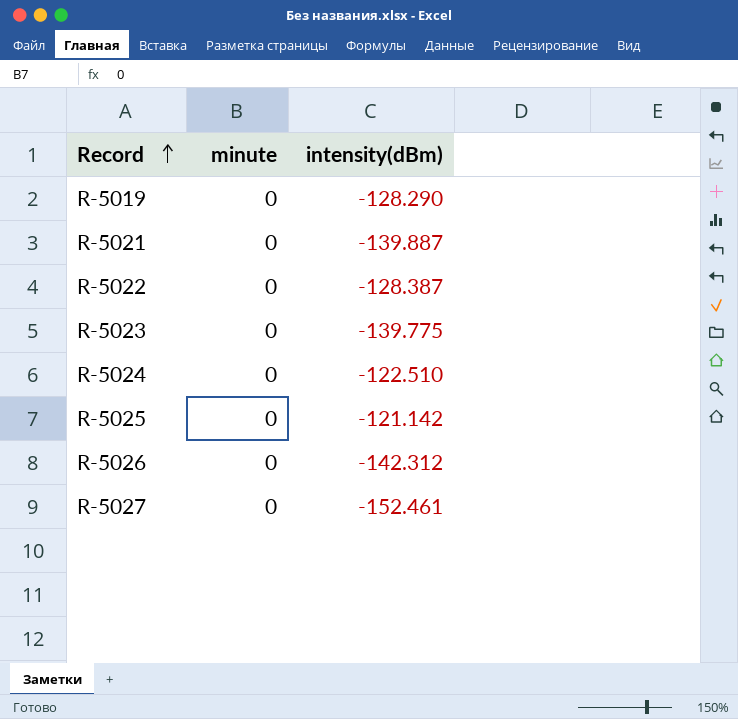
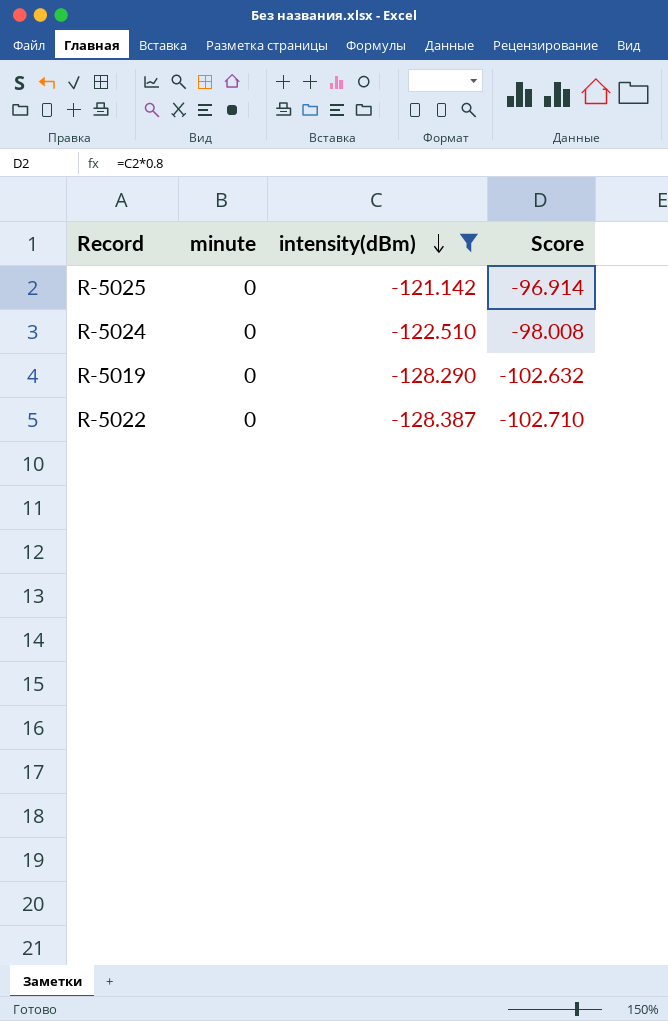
filter: none -> intensity(dBm) >= -128.387
row order: Record ascending -> intensity(dBm) descending
column Score | formula: none -> [intensity(dBm)] * 0.8

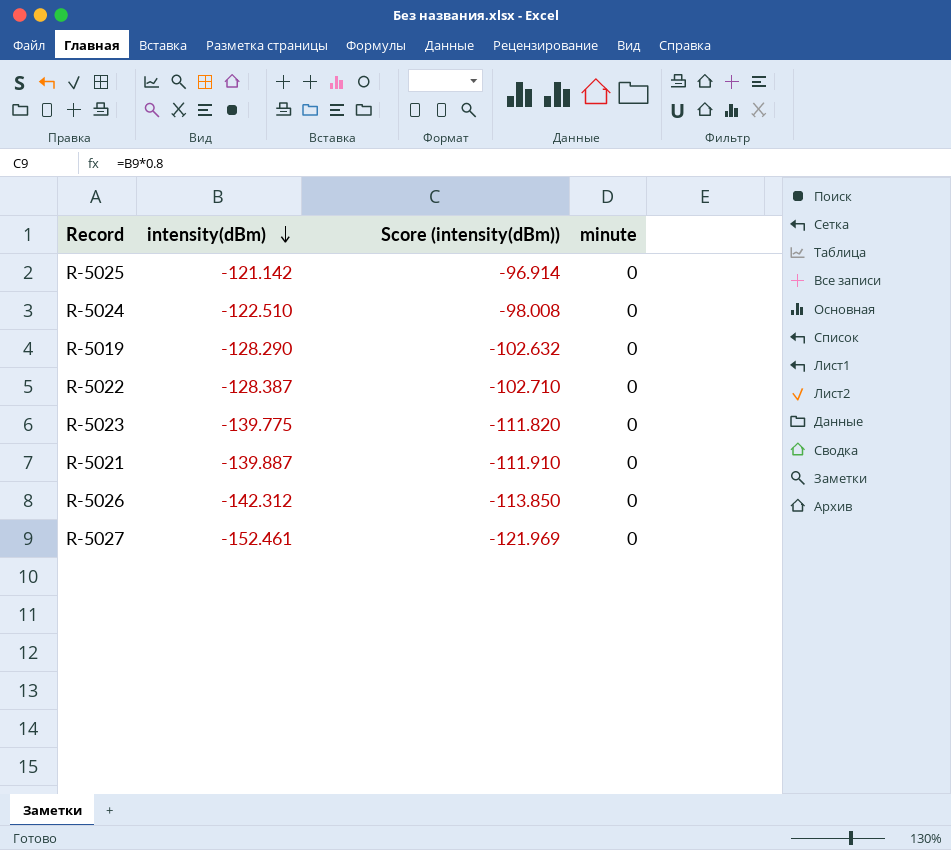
filter: intensity(dBm) >= -128.387 -> none
column name: Score -> Score (intensity(dBm))
column minute | position: 2 -> 4

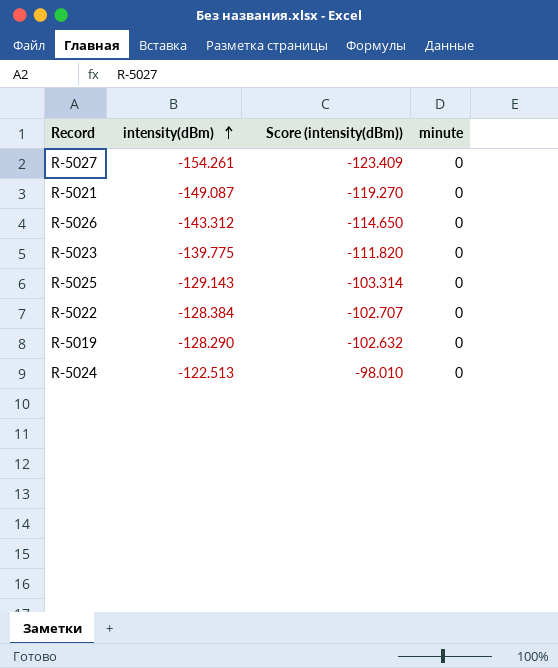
row order: intensity(dBm) descending -> intensity(dBm) ascending
R-5027 | intensity(dBm): -152.461 -> -154.261
R-5027 | Score (intensity(dBm)): -121.969 -> -123.409
R-5021 | intensity(dBm): -139.887 -> -149.087
R-5021 | Score (intensity(dBm)): -111.910 -> -119.270
R-5026 | intensity(dBm): -142.312 -> -143.312
R-5026 | Score (intensity(dBm)): -113.850 -> -114.650
R-5025 | intensity(dBm): -121.142 -> -129.143
R-5025 | Score (intensity(dBm)): -96.914 -> -103.314
R-5022 | intensity(dBm): -128.387 -> -128.384
R-5022 | Score (intensity(dBm)): -102.710 -> -102.707
R-5024 | intensity(dBm): -122.510 -> -122.513
R-5024 | Score (intensity(dBm)): -98.008 -> -98.010

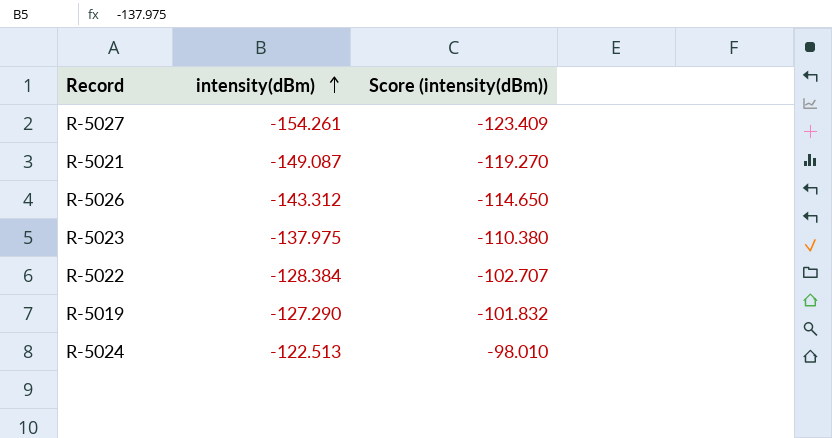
column minute | position: 4 -> none
row R-5025: -129.143 | -103.314 | 0 -> none
R-5023 | intensity(dBm): -139.775 -> -137.975
R-5023 | Score (intensity(dBm)): -111.820 -> -110.380
R-5019 | intensity(dBm): -128.290 -> -127.290
R-5019 | Score (intensity(dBm)): -102.632 -> -101.832

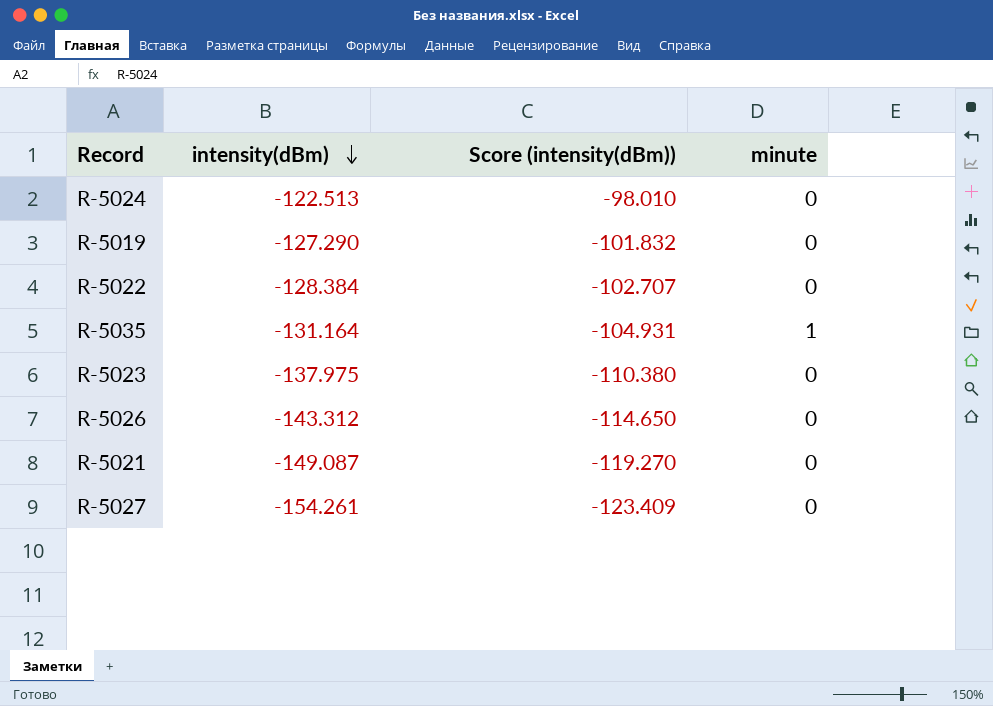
row order: intensity(dBm) ascending -> intensity(dBm) descending
column minute | position: none -> 4
row R-5035: none -> -131.164 | -104.931 | 1

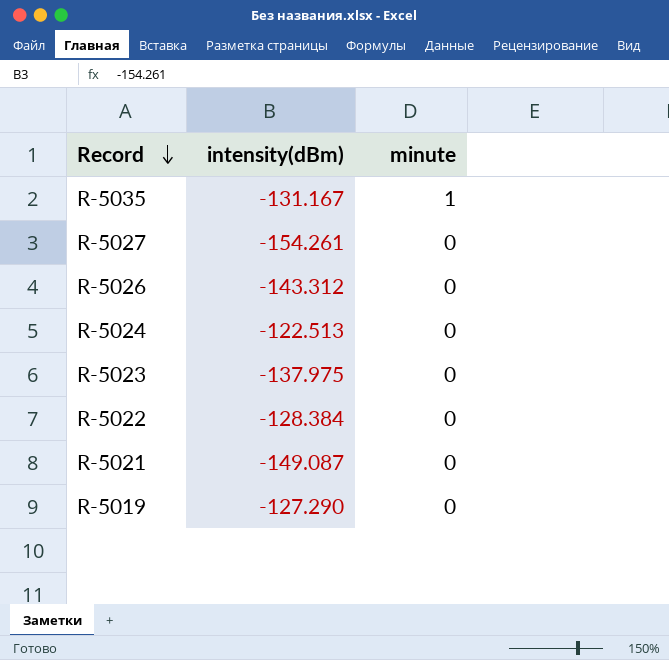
row order: intensity(dBm) descending -> Record descending
column Score (intensity(dBm)) | formula: [intensity(dBm)] * 0.8 -> none
R-5035 | intensity(dBm): -131.164 -> -131.167

